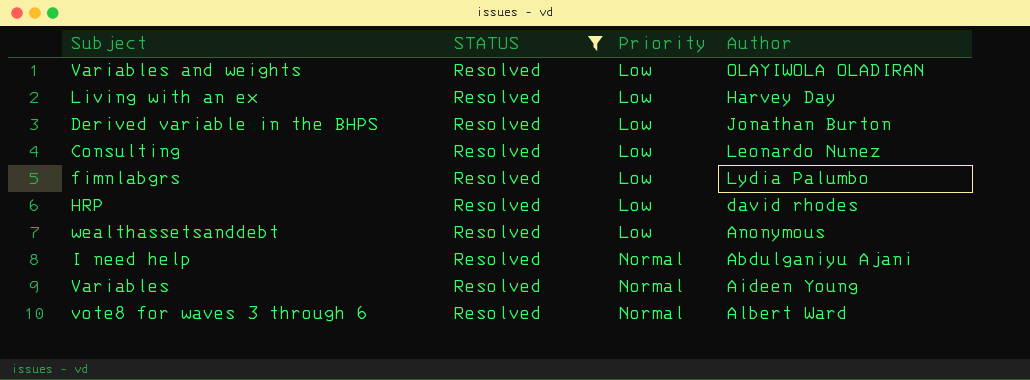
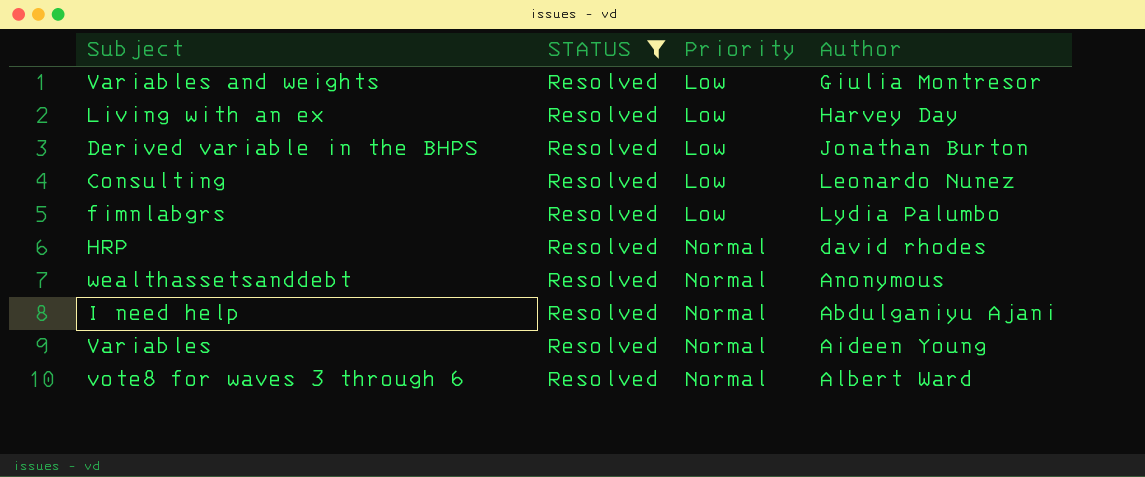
Variables and weights | Author: OLAYIWOLA OLADIRAN -> Giulia Montresor
HRP | Priority: Low -> Normal
wealthassetsanddebt | Priority: Low -> Normal

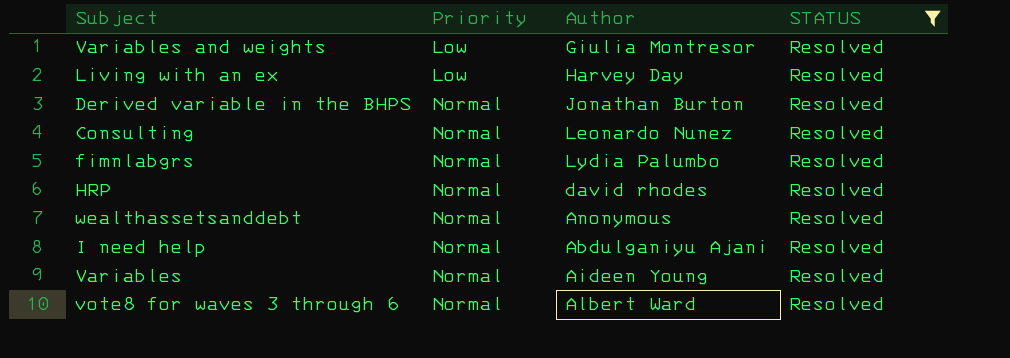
column STATUS | position: 2 -> 4
Derived variable in the BHPS | Priority: Low -> Normal
Consulting | Priority: Low -> Normal
fimnlabgrs | Priority: Low -> Normal

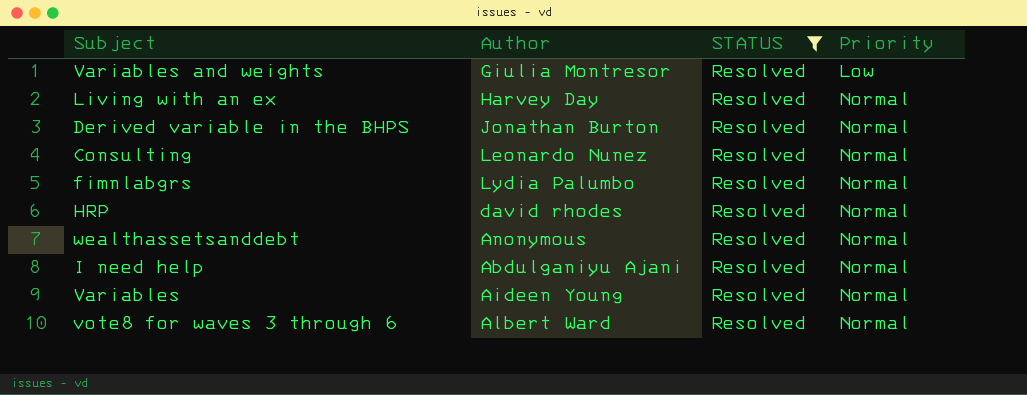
column Priority | position: 2 -> 4
Living with an ex | Priority: Low -> Normal

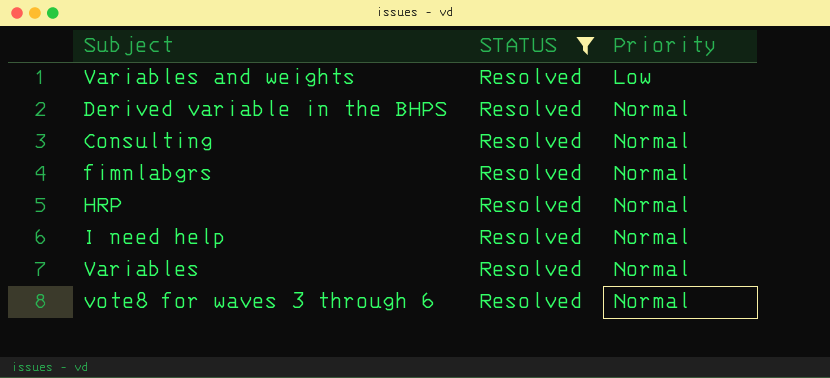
column Author | position: 2 -> none
row Living with an ex: Harvey Day | Resolved | Normal -> none
row wealthassetsanddebt: Anonymous | Resolved | Normal -> none

